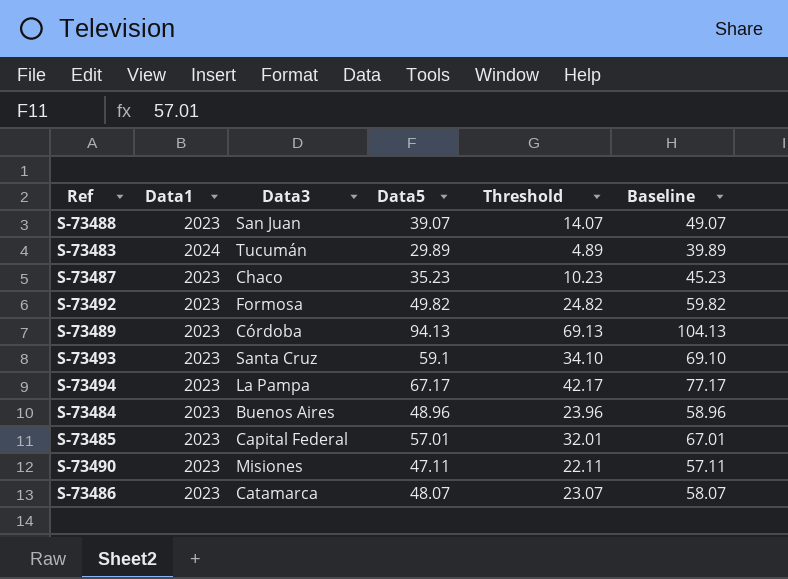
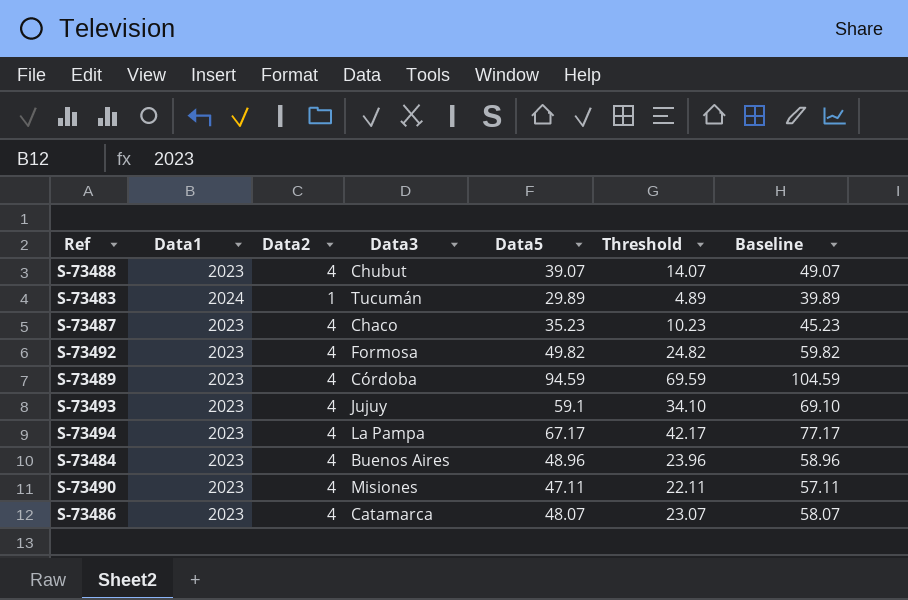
column Data2 | position: none -> 3
row S-73485: 2023 | Capital Federal | 57.01 | 32.01 | 67.01 -> none
S-73488 | Data3: San Juan -> Chubut
S-73489 | Data5: 94.13 -> 94.59
S-73489 | Threshold: 69.13 -> 69.59
S-73489 | Baseline: 104.13 -> 104.59
S-73493 | Data3: Santa Cruz -> Jujuy

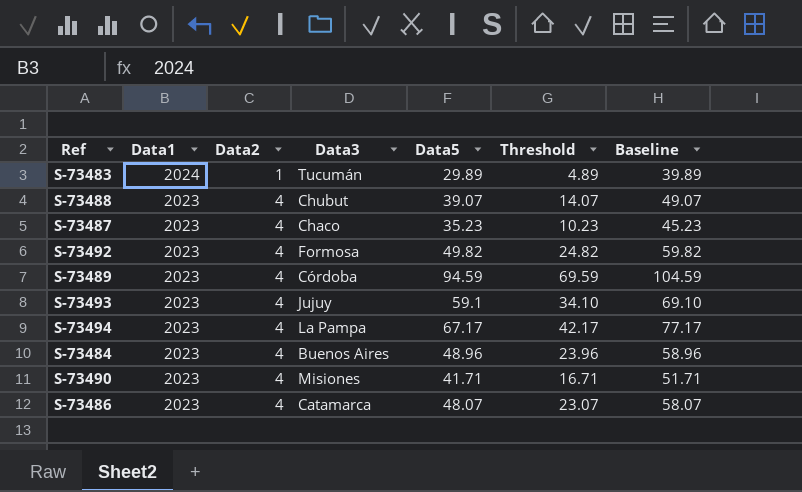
row order: none -> Data1 descending
S-73490 | Data5: 47.11 -> 41.71
S-73490 | Threshold: 22.11 -> 16.71
S-73490 | Baseline: 57.11 -> 51.71

